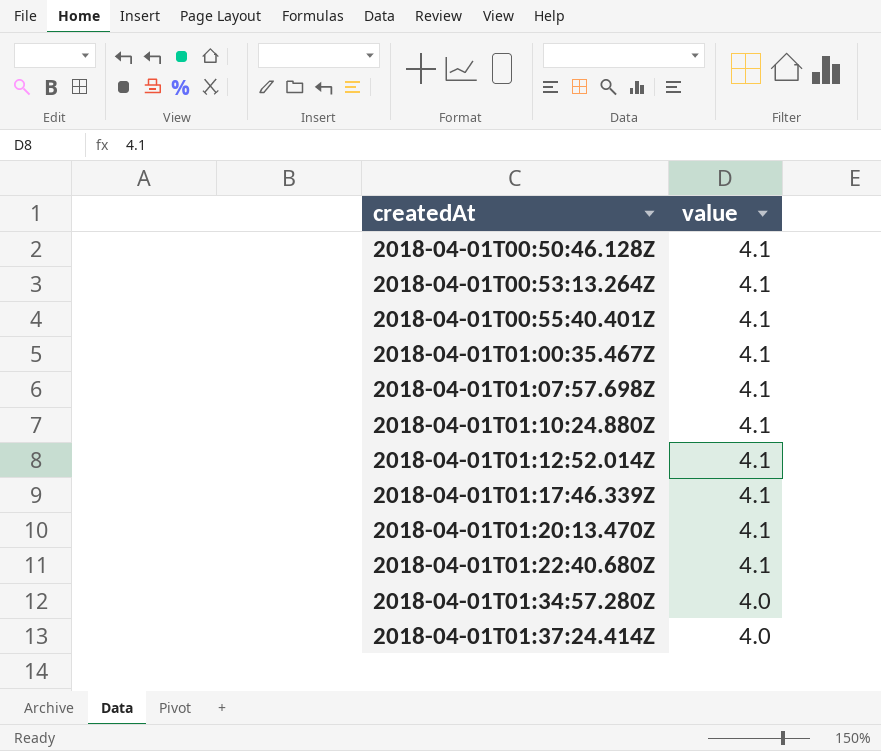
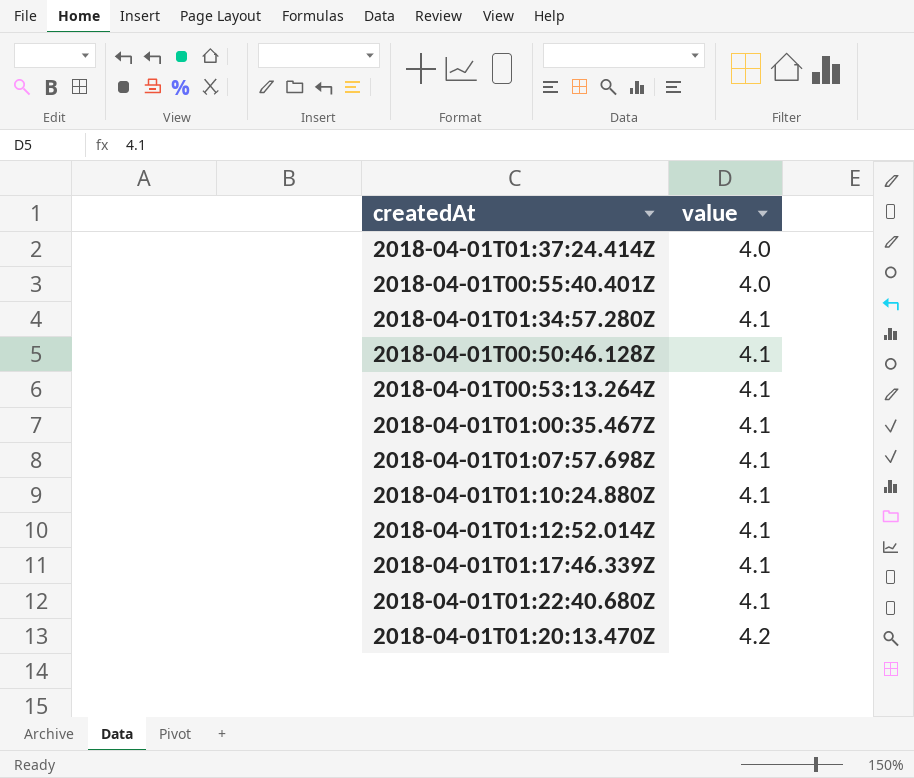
row order: createdAt ascending -> value ascending
2018-04-01T00:55:40.401Z | value: 4.1 -> 4.0
2018-04-01T01:34:57.280Z | value: 4.0 -> 4.1
2018-04-01T01:20:13.470Z | value: 4.1 -> 4.2

